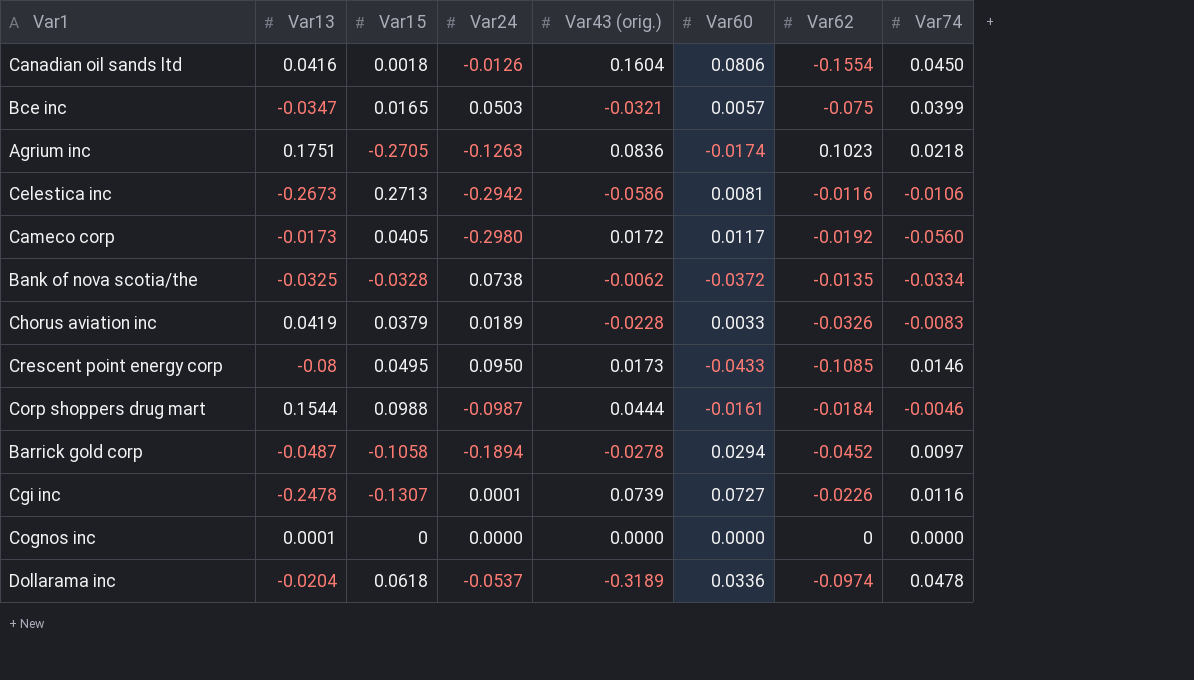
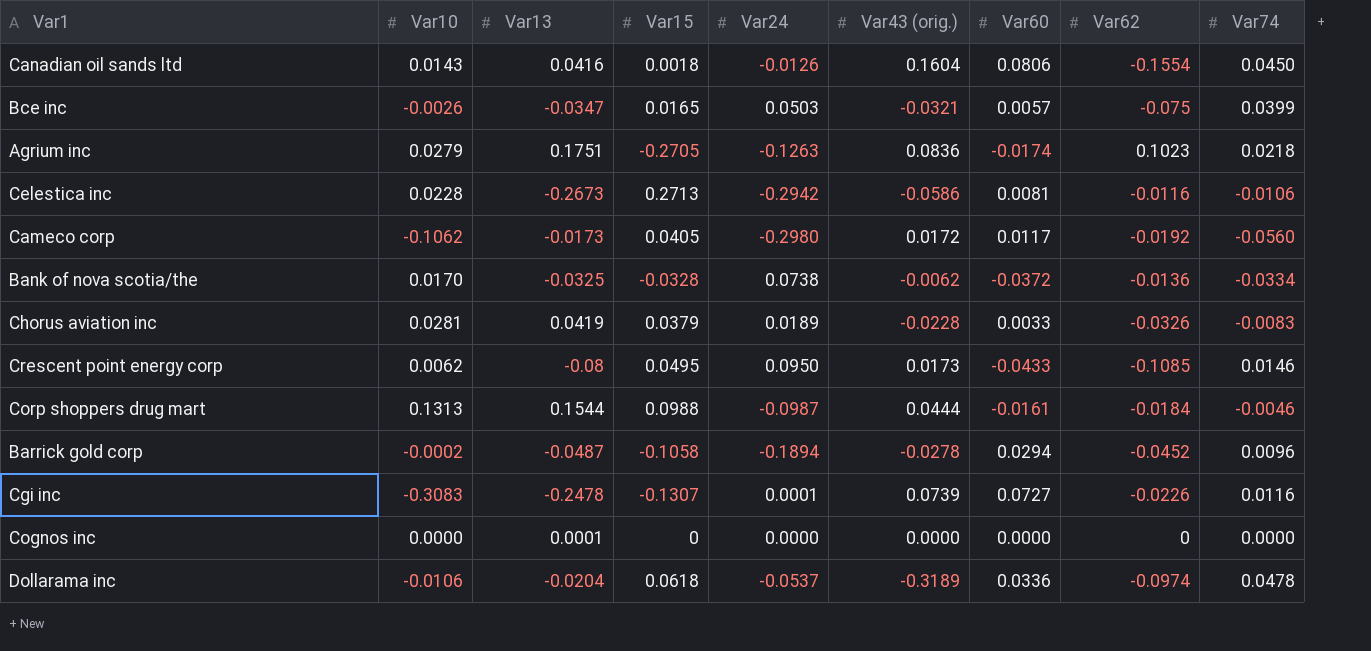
column Var10 | position: none -> 2
Bank of nova scotia/the | Var62: -0.0135 -> -0.0136
Barrick gold corp | Var74: 0.0097 -> 0.0096

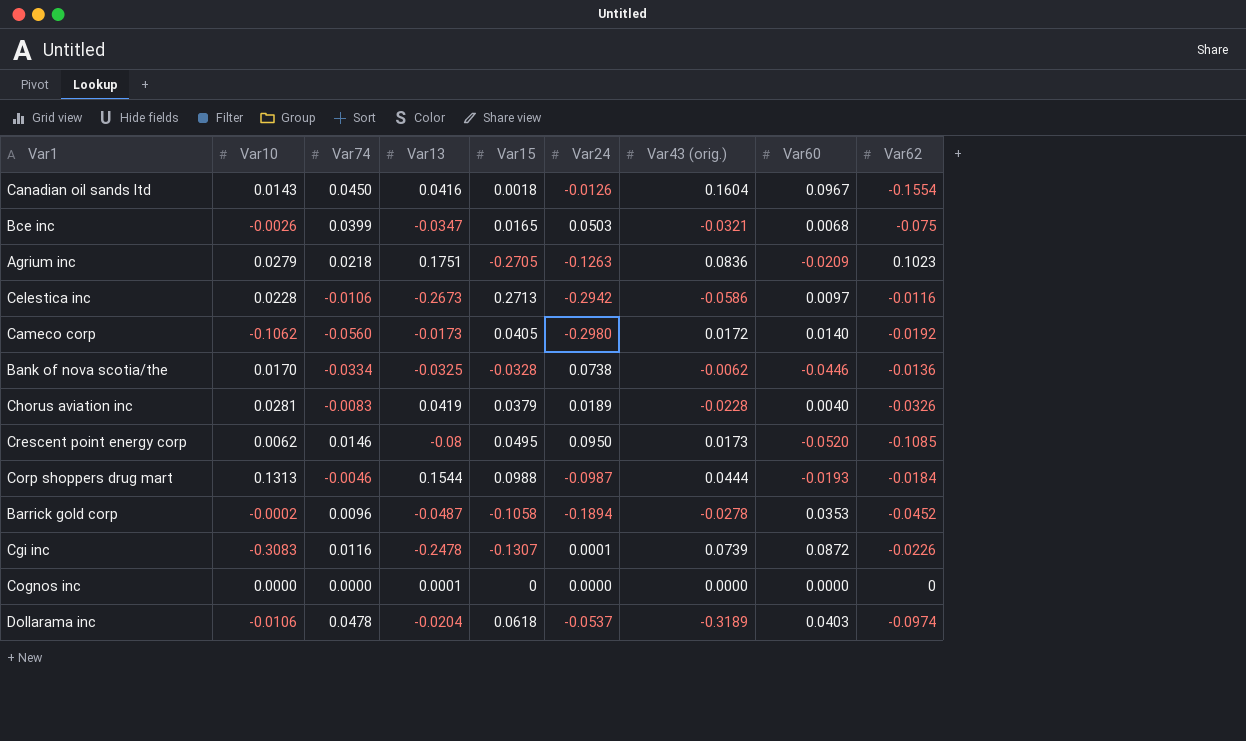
column Var74 | position: 9 -> 3
Canadian oil sands ltd | Var60: 0.0806 -> 0.0967
Bce inc | Var60: 0.0057 -> 0.0068
Agrium inc | Var60: -0.0174 -> -0.0209
Celestica inc | Var60: 0.0081 -> 0.0097
Cameco corp | Var60: 0.0117 -> 0.0140
Bank of nova scotia/the | Var60: -0.0372 -> -0.0446
Chorus aviation inc | Var60: 0.0033 -> 0.0040
Crescent point energy corp | Var60: -0.0433 -> -0.0520
Corp shoppers drug mart | Var60: -0.0161 -> -0.0193
Barrick gold corp | Var60: 0.0294 -> 0.0353
Cgi inc | Var60: 0.0727 -> 0.0872
Dollarama inc | Var60: 0.0336 -> 0.0403

